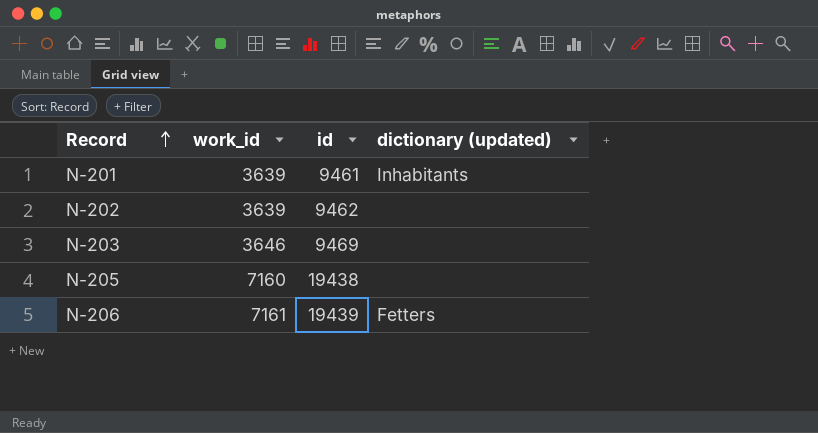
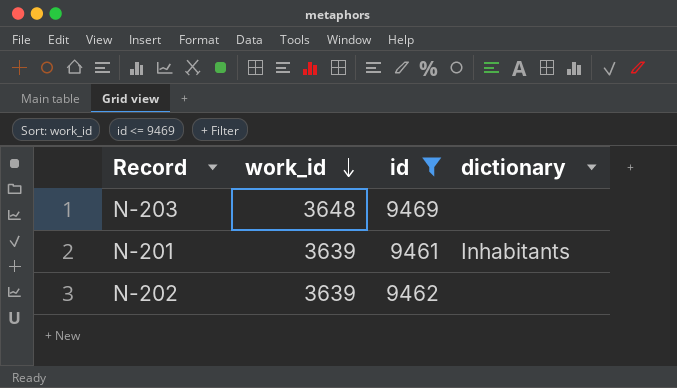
filter: none -> id <= 9469
row order: Record ascending -> work_id descending
column name: dictionary (updated) -> dictionary
N-203 | work_id: 3646 -> 3648

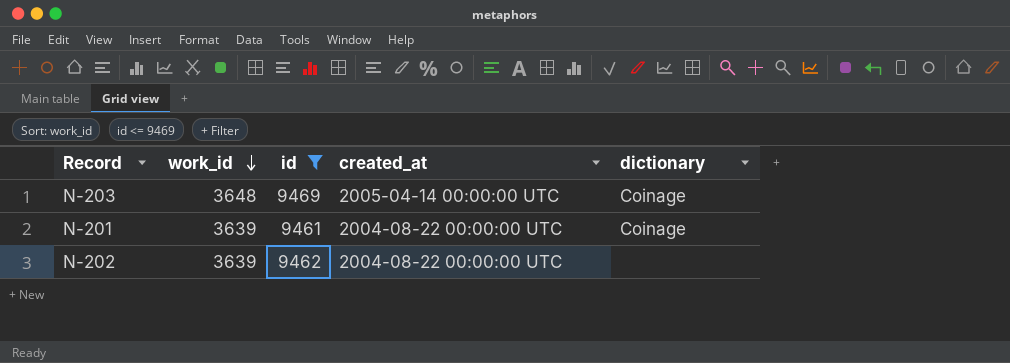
column created_at | position: none -> 4
N-203 | dictionary: none -> Coinage
N-201 | dictionary: Inhabitants -> Coinage

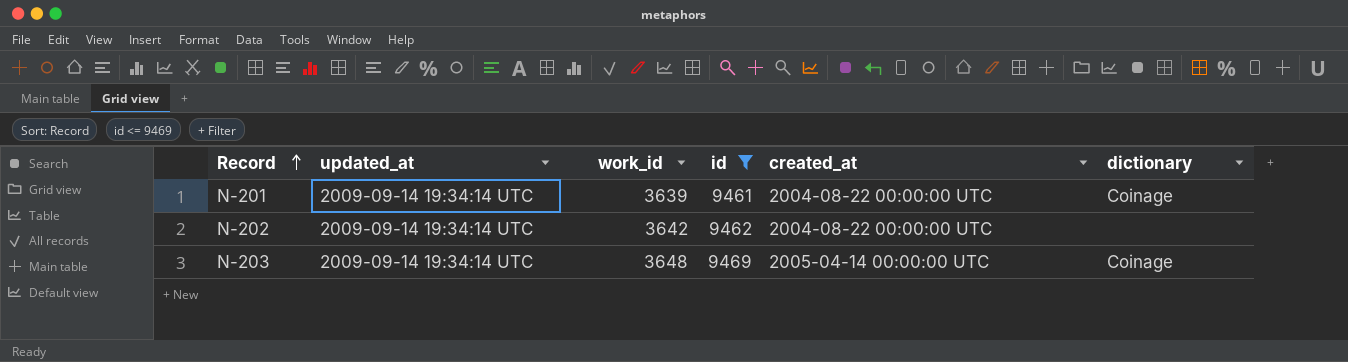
row order: work_id descending -> Record ascending
column updated_at | position: none -> 2
N-202 | work_id: 3639 -> 3642

